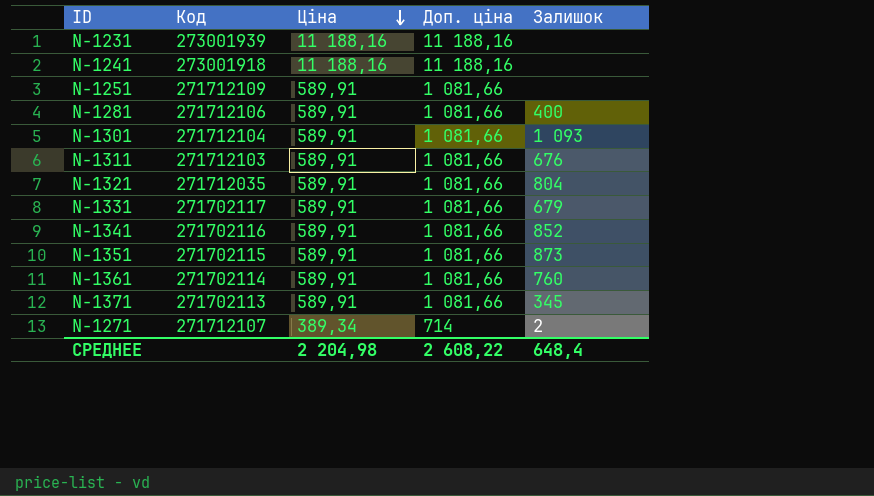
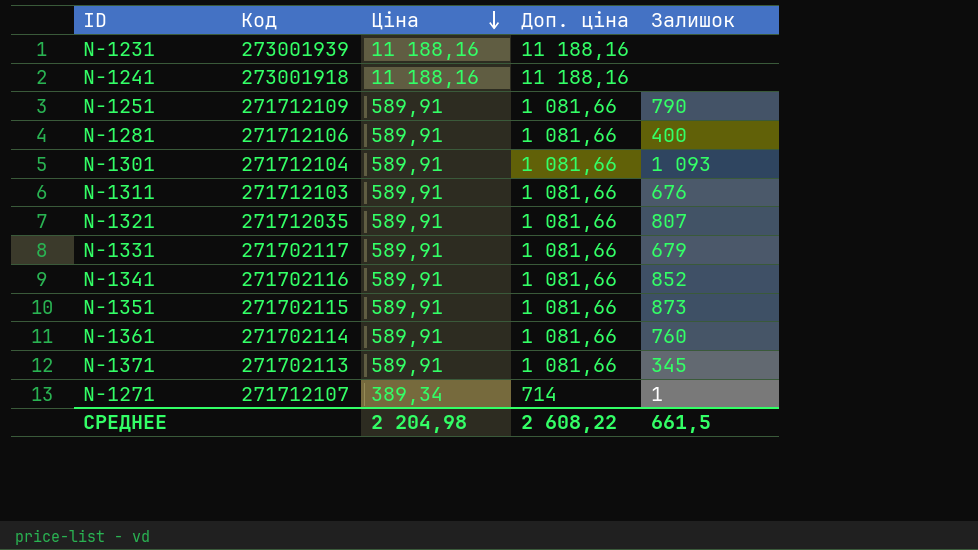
N-1251 | Залишок: none -> 790
N-1321 | Залишок: 804 -> 807
N-1271 | Залишок: 2 -> 1
СРЕДНЕЕ | Залишок: 648,4 -> 661,5

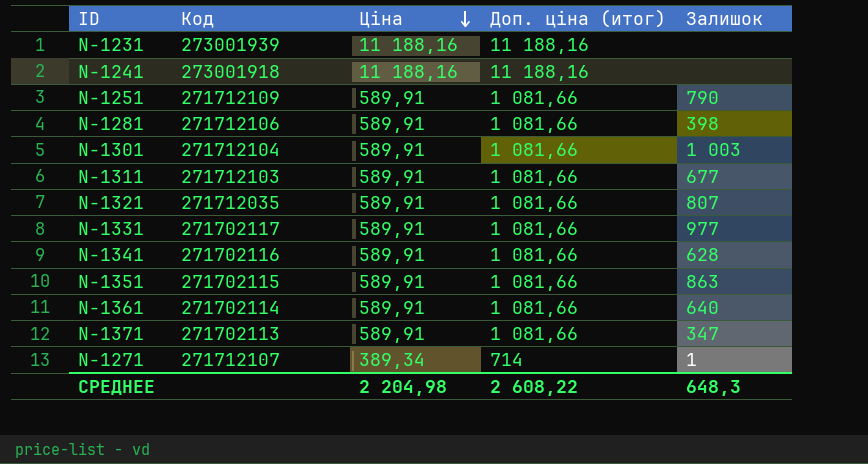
column name: Доп. ціна -> Доп. ціна (итог)
N-1281 | Залишок: 400 -> 398
N-1301 | Залишок: 1 093 -> 1 003
N-1311 | Залишок: 676 -> 677
N-1331 | Залишок: 679 -> 977
N-1341 | Залишок: 852 -> 628
N-1351 | Залишок: 873 -> 863
N-1361 | Залишок: 760 -> 640
N-1371 | Залишок: 345 -> 347
СРЕДНЕЕ | Залишок: 661,5 -> 648,3

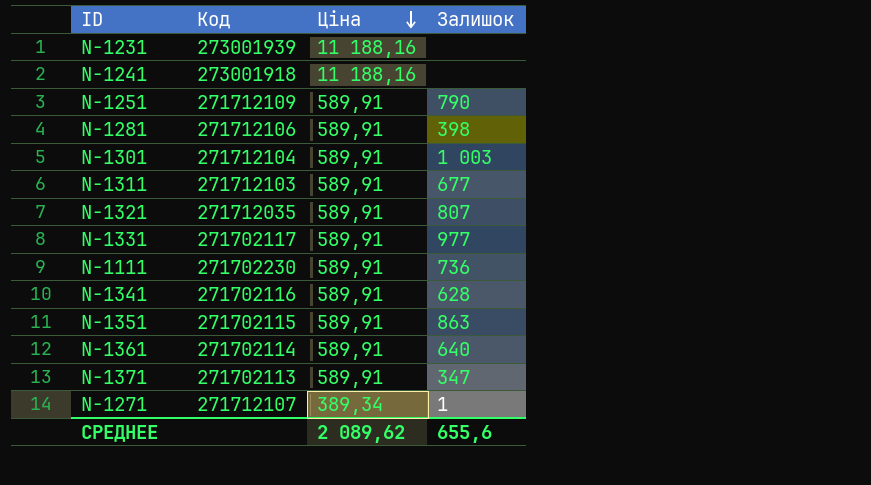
column Доп. ціна (итог) | position: 4 -> none
row N-1111: none -> 271702230 | 589,91 | 736
СРЕДНЕЕ | Ціна: 2 204,98 -> 2 089,62
СРЕДНЕЕ | Залишок: 648,3 -> 655,6

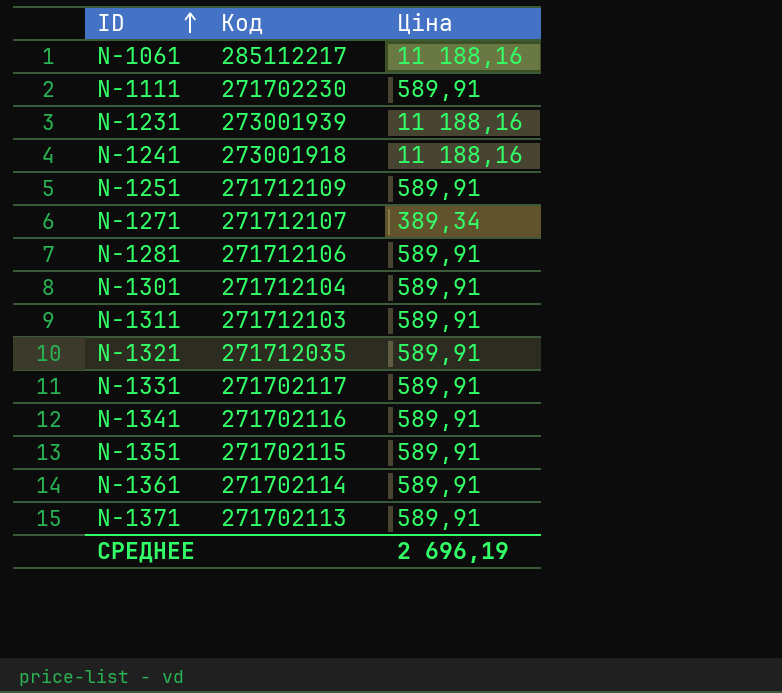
row order: Ціна descending -> ID ascending
column Залишок | position: 4 -> none
row N-1061: none -> 285112217 | 11 188,16
СРЕДНЕЕ | Ціна: 2 089,62 -> 2 696,19

